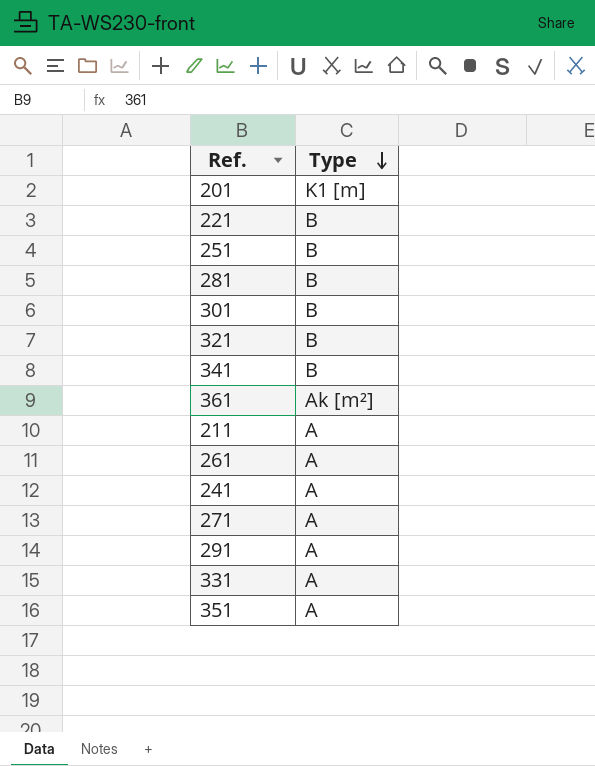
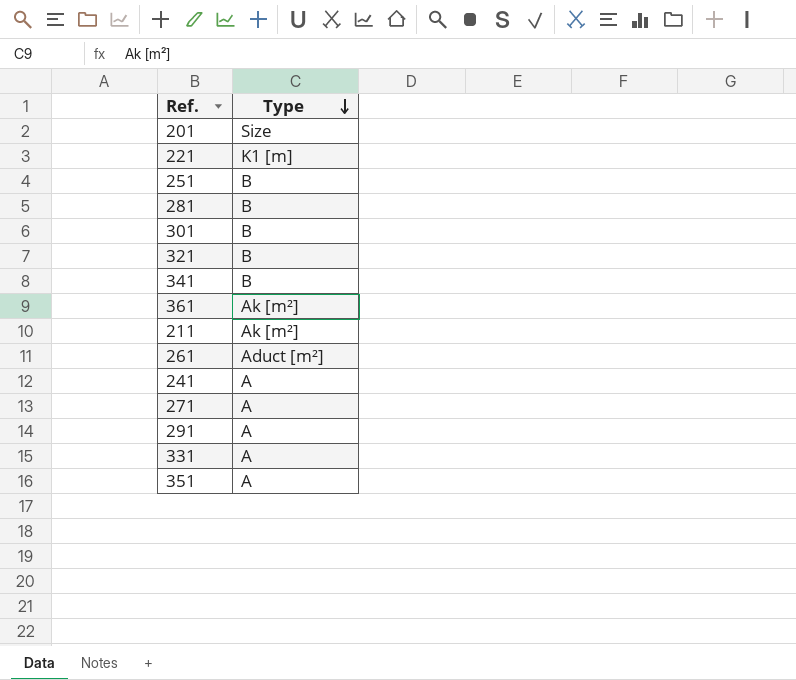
201 | Type: K1 [m] -> Size
221 | Type: B -> K1 [m]
211 | Type: A -> Ak [m²]
261 | Type: A -> Aduct [m²]

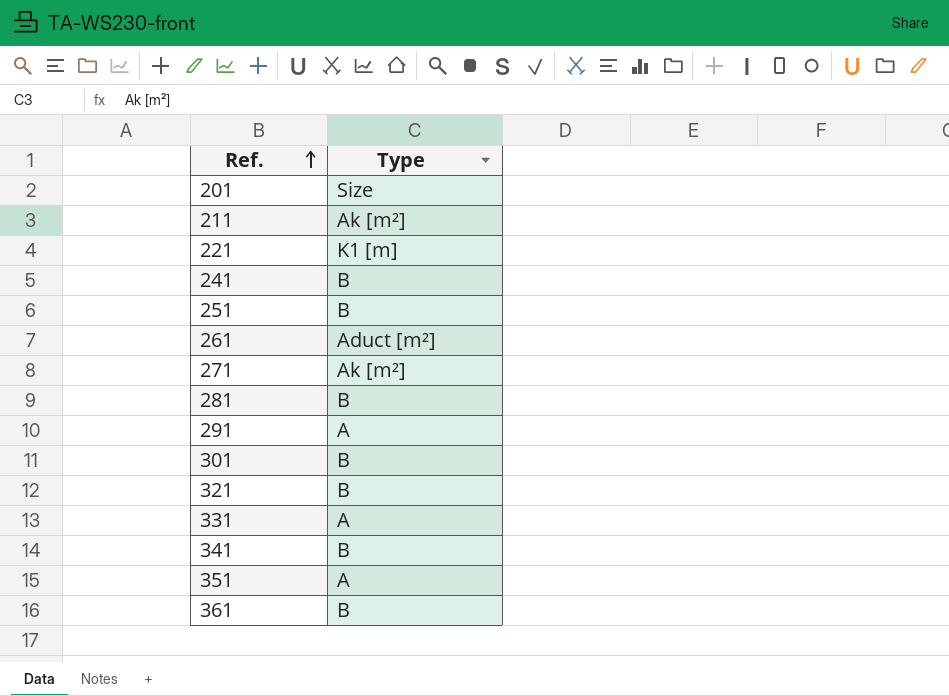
row order: Type descending -> Ref. ascending
241 | Type: A -> B
271 | Type: A -> Ak [m²]
361 | Type: Ak [m²] -> B

